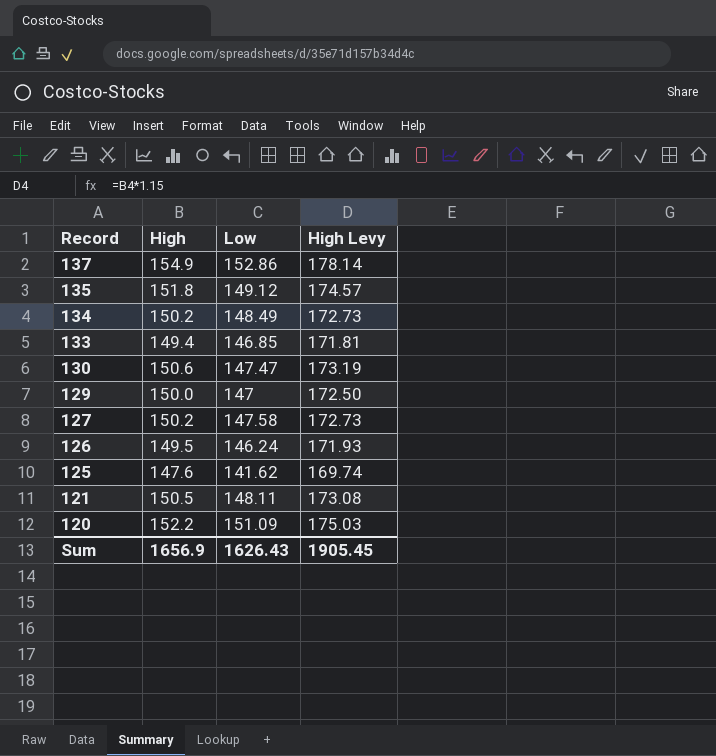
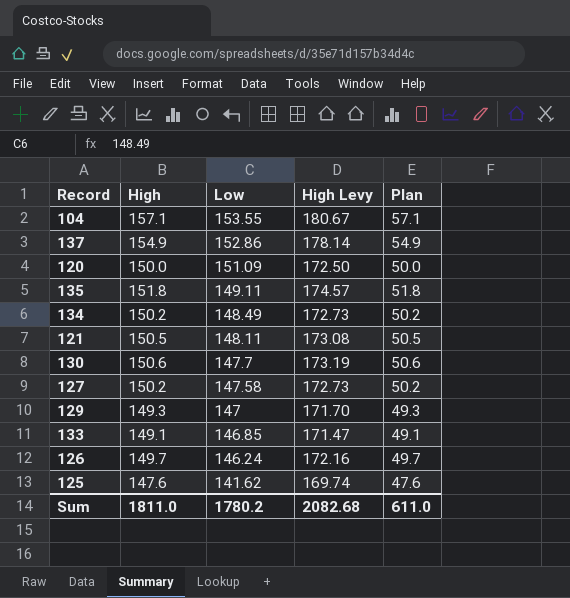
row order: Record descending -> Low descending
column Plan | formula: none -> [High] - 100
row 104: none -> 157.1 | 153.55 | 180.67 | 57.1
120 | High: 152.2 -> 150.0
120 | High Levy: 175.03 -> 172.50
135 | Low: 149.12 -> 149.11
130 | Low: 147.47 -> 147.7
129 | High: 150.0 -> 149.3
129 | High Levy: 172.50 -> 171.70
133 | High: 149.4 -> 149.1
133 | High Levy: 171.81 -> 171.47
126 | High: 149.5 -> 149.7
126 | High Levy: 171.93 -> 172.16
Sum | High: 1656.9 -> 1811.0
Sum | Low: 1626.43 -> 1780.2
Sum | High Levy: 1905.45 -> 2082.68

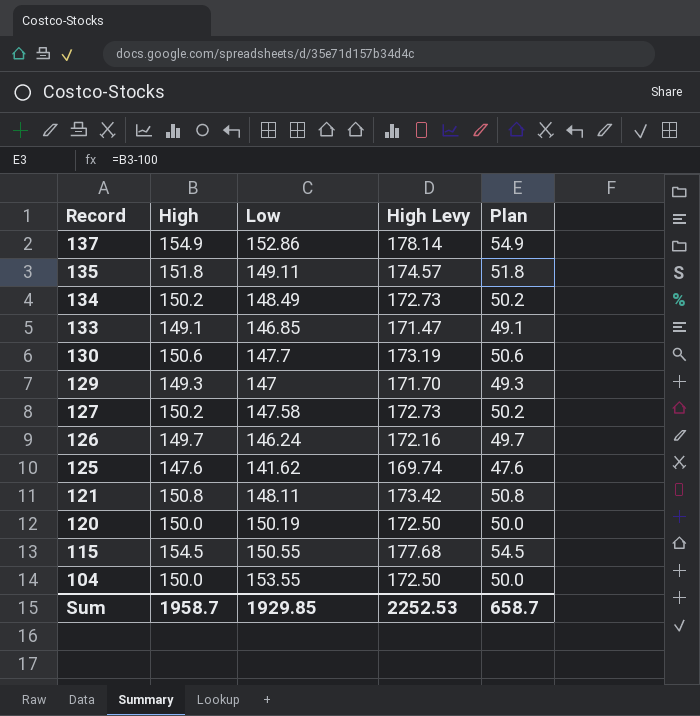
row order: Low descending -> Record descending
121 | High: 150.5 -> 150.8
121 | High Levy: 173.08 -> 173.42
121 | Plan: 50.5 -> 50.8
120 | Low: 151.09 -> 150.19
row 115: none -> 154.5 | 150.55 | 177.68 | 54.5
104 | High: 157.1 -> 150.0
104 | High Levy: 180.67 -> 172.50
104 | Plan: 57.1 -> 50.0
Sum | High: 1811.0 -> 1958.7
Sum | Low: 1780.2 -> 1929.85
Sum | High Levy: 2082.68 -> 2252.53
Sum | Plan: 611.0 -> 658.7

